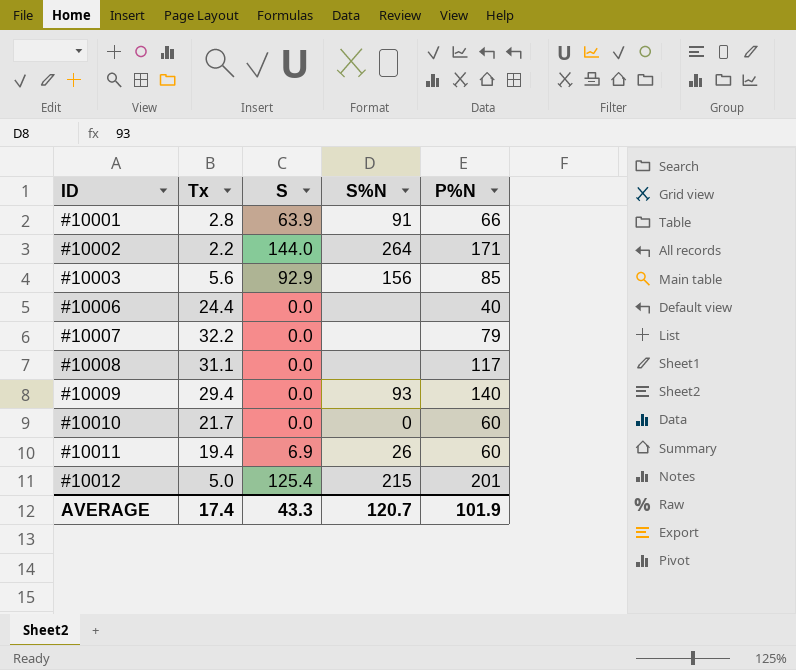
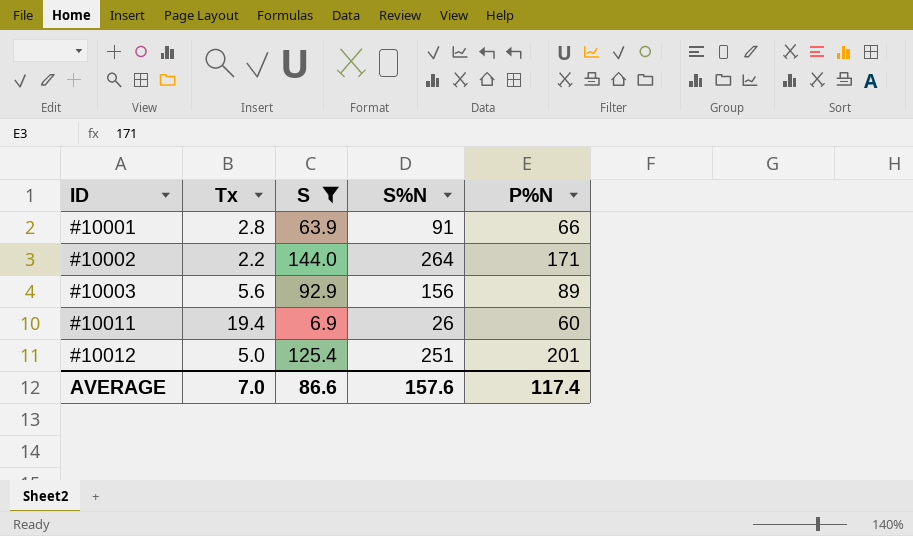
filter: none -> S != 0.0
#10003 | P%N: 85 -> 89
#10012 | S%N: 215 -> 251
AVERAGE | Tx: 17.4 -> 7.0
AVERAGE | S: 43.3 -> 86.6
AVERAGE | S%N: 120.7 -> 157.6
AVERAGE | P%N: 101.9 -> 117.4

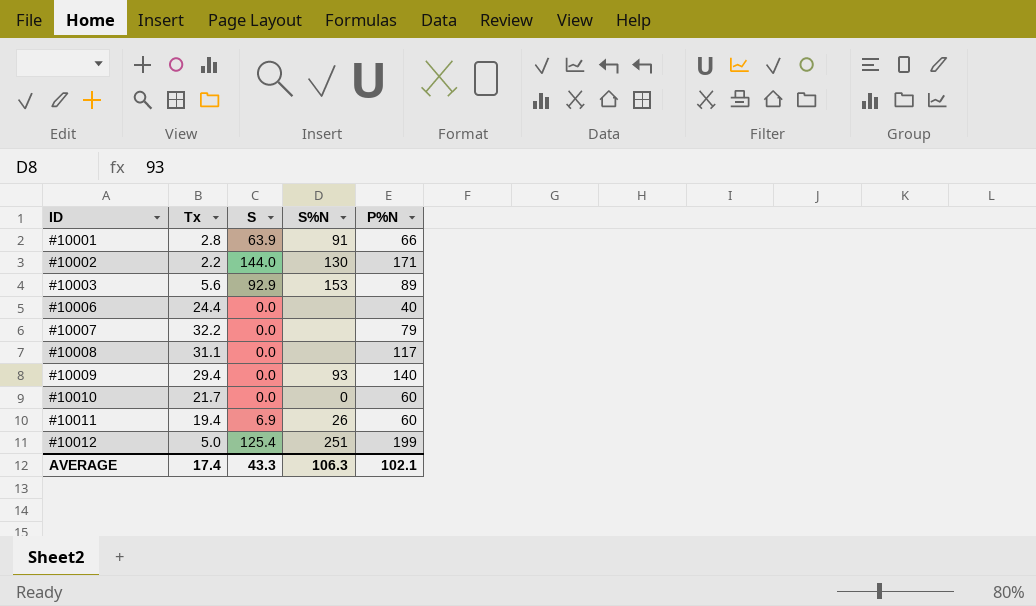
filter: S != 0.0 -> none
#10002 | S%N: 264 -> 130
#10003 | S%N: 156 -> 153
#10012 | P%N: 201 -> 199
AVERAGE | Tx: 7.0 -> 17.4
AVERAGE | S: 86.6 -> 43.3
AVERAGE | S%N: 157.6 -> 106.3
AVERAGE | P%N: 117.4 -> 102.1

